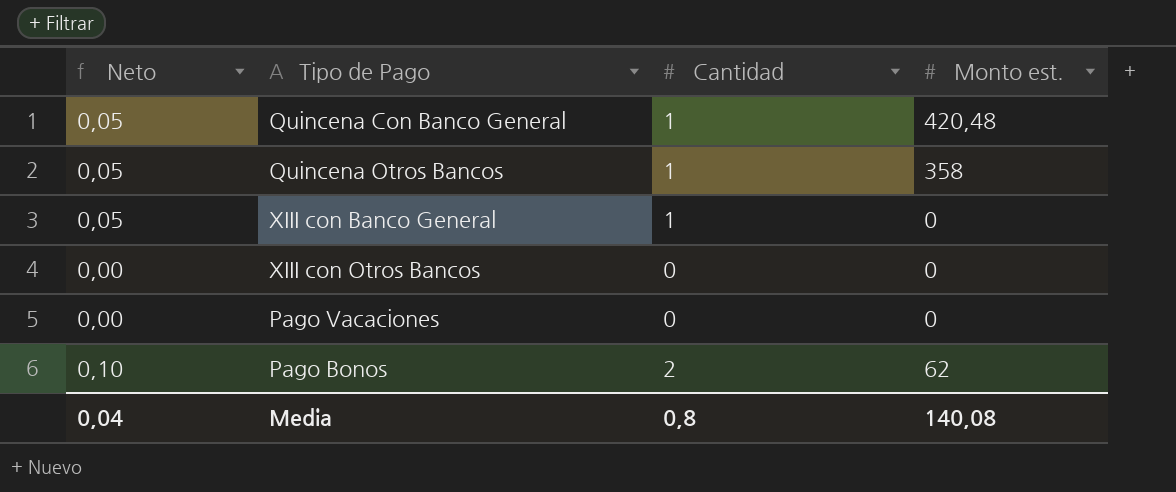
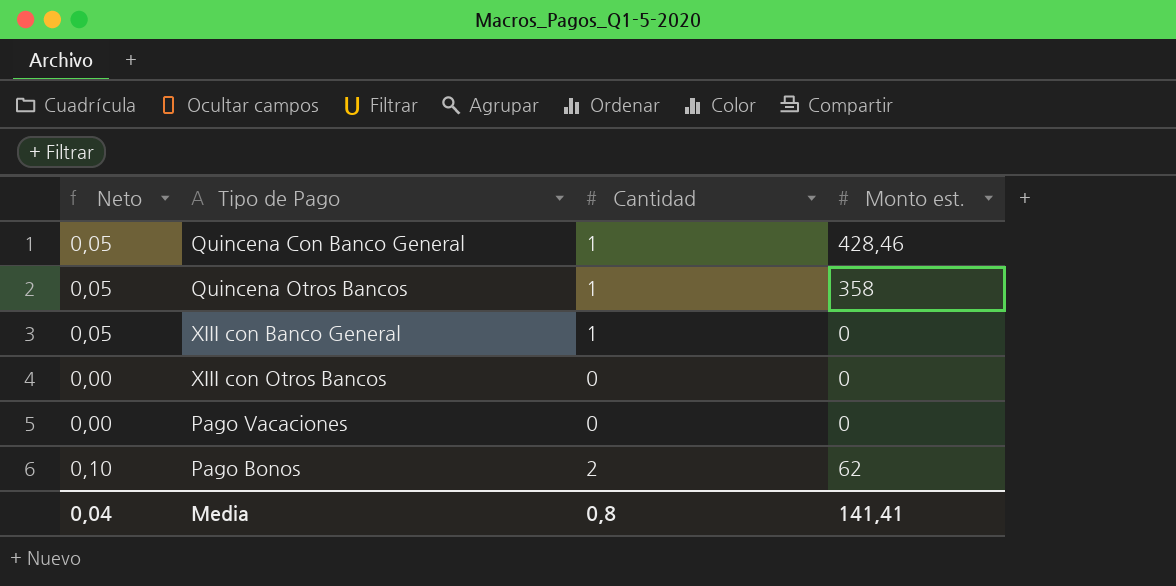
Quincena Con Banco General | Monto est.: 420,48 -> 428,46
Media | Monto est.: 140,08 -> 141,41

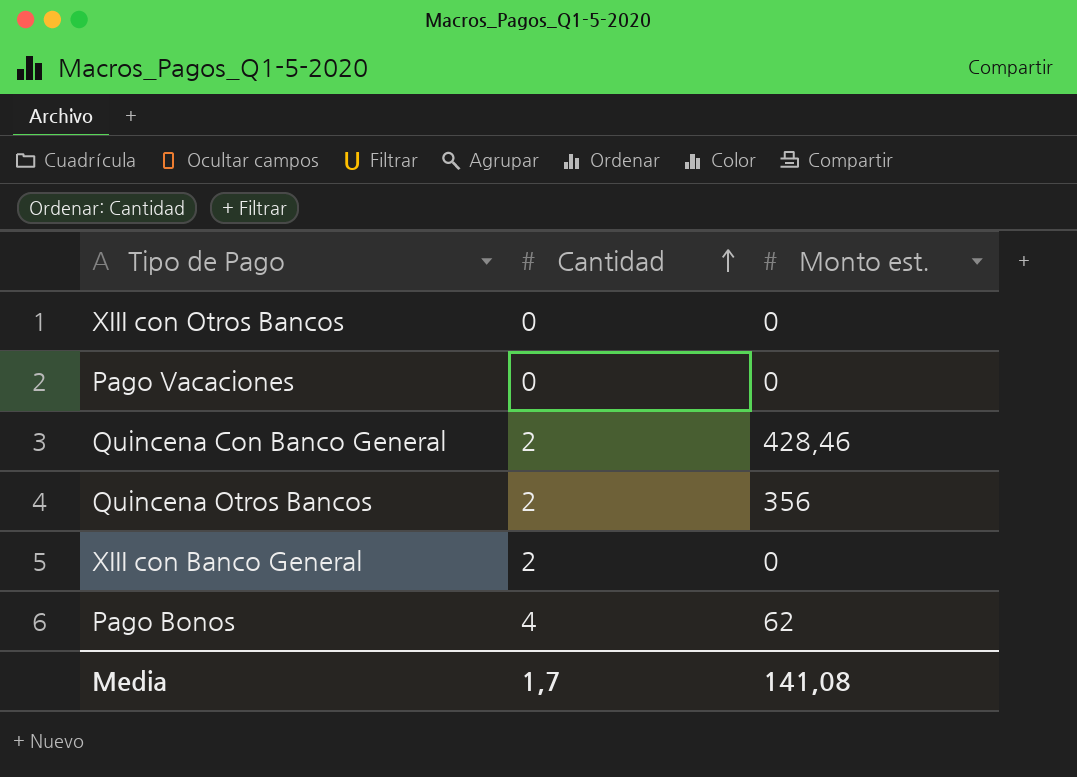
row order: none -> Cantidad ascending
column Neto | formula: [Cantidad] * 0,05 -> none
Quincena Con Banco General | Cantidad: 1 -> 2
Quincena Otros Bancos | Cantidad: 1 -> 2
Quincena Otros Bancos | Monto est.: 358 -> 356
XIII con Banco General | Cantidad: 1 -> 2
Pago Bonos | Cantidad: 2 -> 4
Media | Cantidad: 0,8 -> 1,7
Media | Monto est.: 141,41 -> 141,08

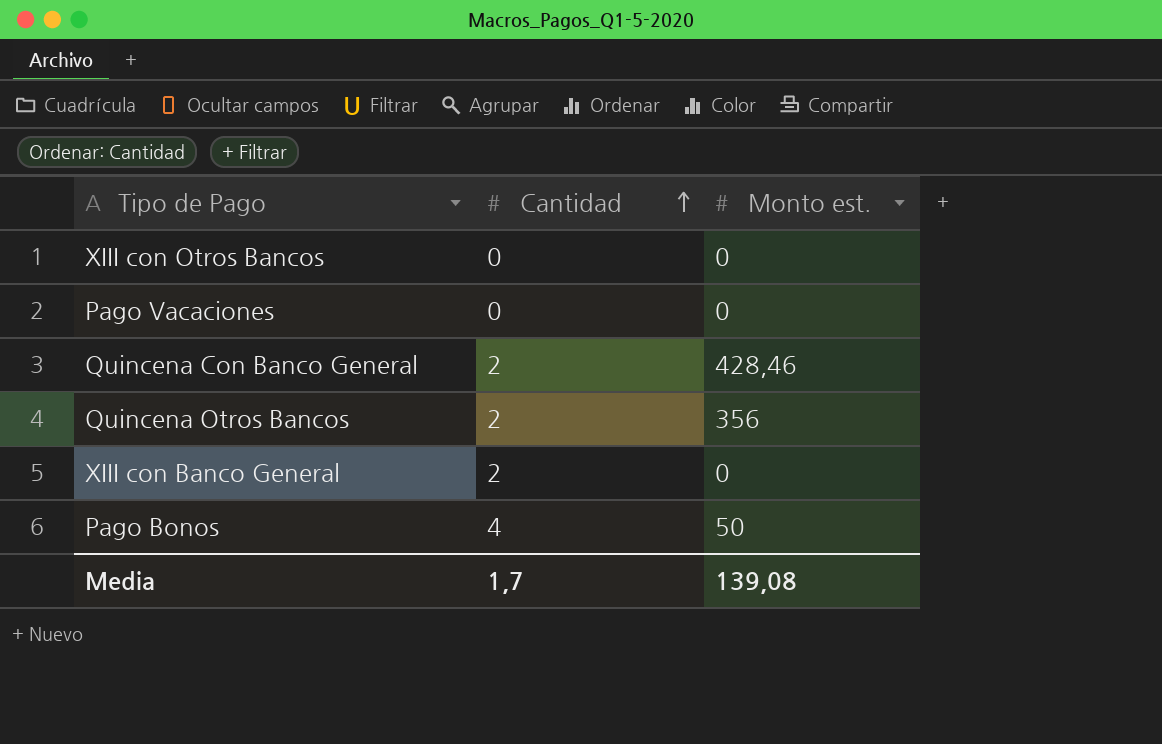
Pago Bonos | Monto est.: 62 -> 50
Media | Monto est.: 141,08 -> 139,08

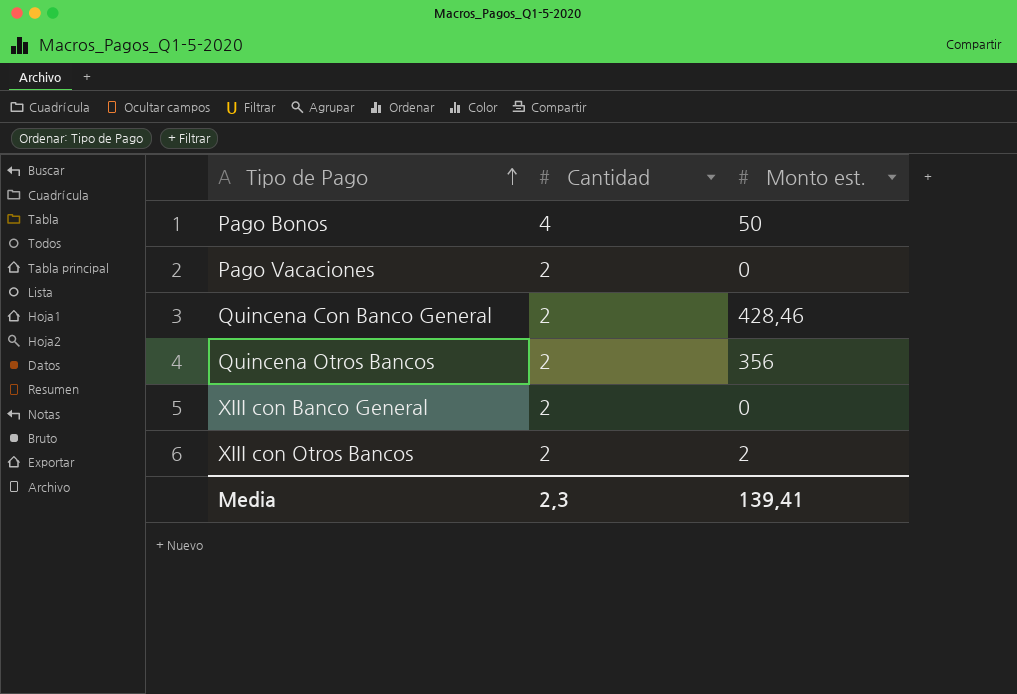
row order: Cantidad ascending -> Tipo de Pago ascending
Pago Vacaciones | Cantidad: 0 -> 2
XIII con Otros Bancos | Cantidad: 0 -> 2
XIII con Otros Bancos | Monto est.: 0 -> 2
Media | Cantidad: 1,7 -> 2,3
Media | Monto est.: 139,08 -> 139,41

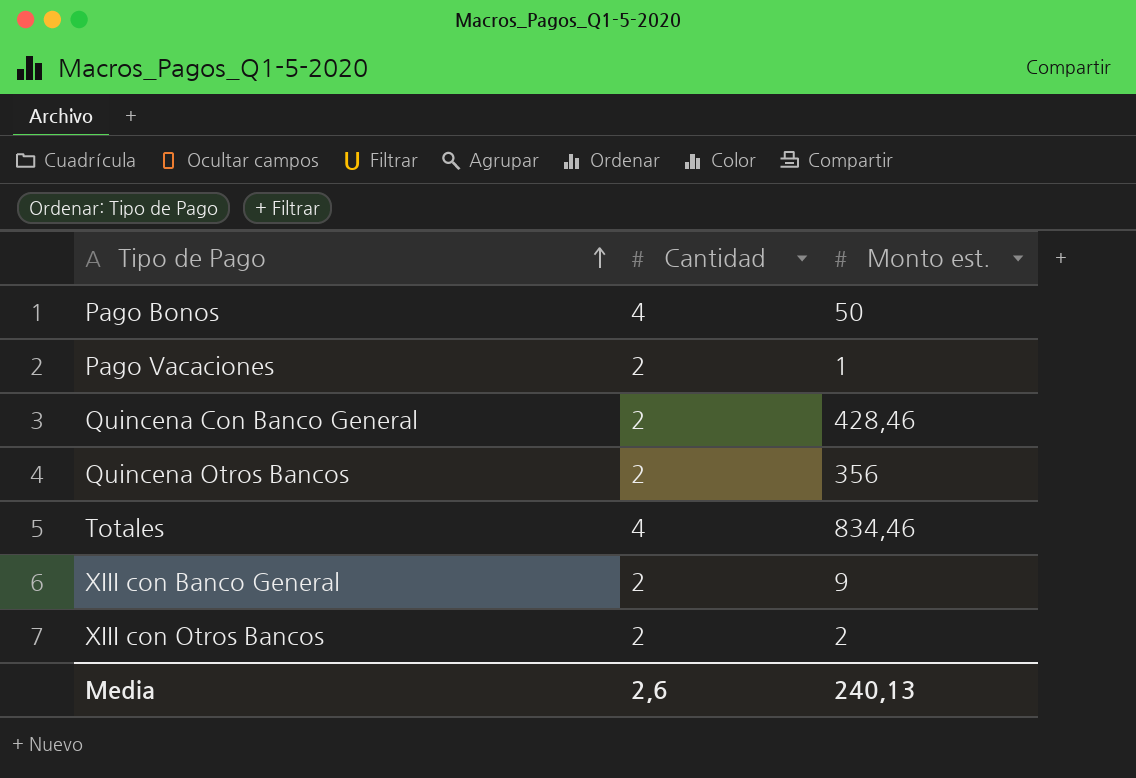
Pago Vacaciones | Monto est.: 0 -> 1
row Totales: none -> 4 | 834,46
XIII con Banco General | Monto est.: 0 -> 9
Media | Cantidad: 2,3 -> 2,6
Media | Monto est.: 139,41 -> 240,13

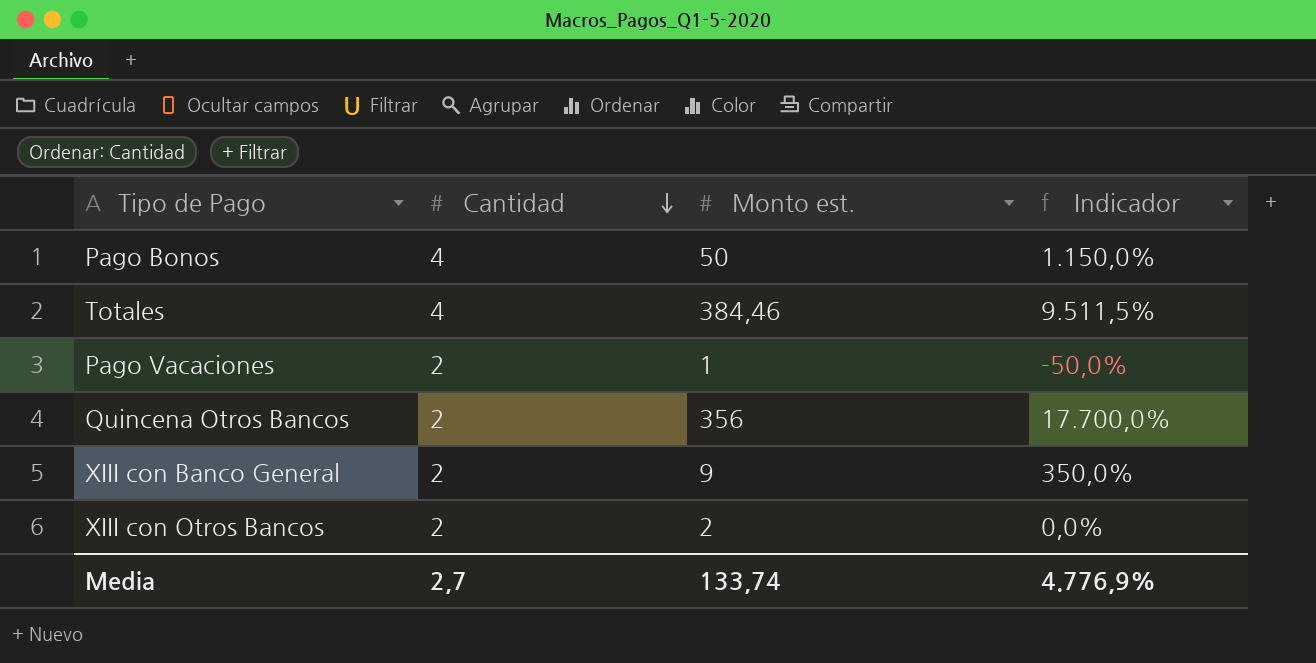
row order: Tipo de Pago ascending -> Cantidad descending
column Indicador | formula: none -> ([Monto est.] - [Cantidad]) / [Cantidad]
row Quincena Con Banco General: 2 | 428,46 -> none
Totales | Monto est.: 834,46 -> 384,46
Media | Cantidad: 2,6 -> 2,7
Media | Monto est.: 240,13 -> 133,74

